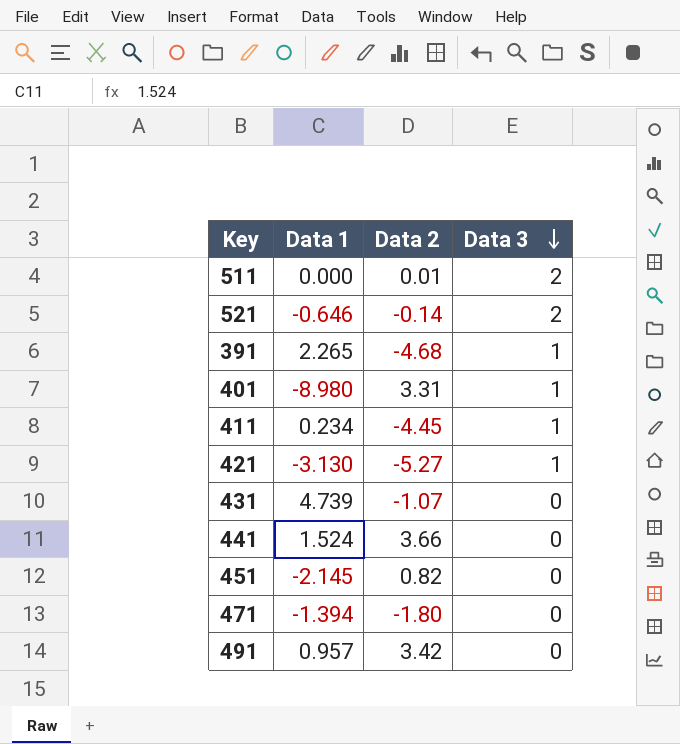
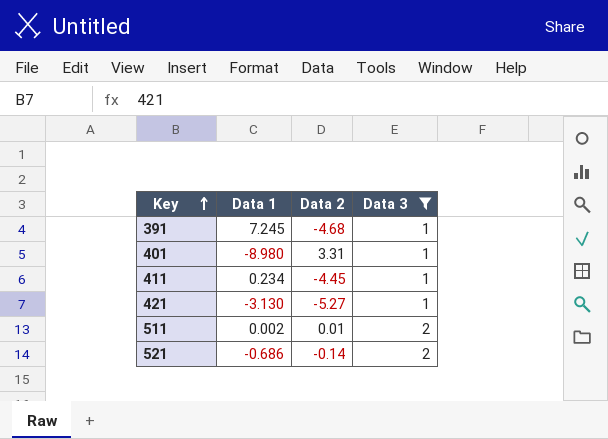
filter: none -> Data 3 != 0
row order: Data 3 descending -> Key ascending
391 | Data 1: 2.265 -> 7.245
511 | Data 1: 0.000 -> 0.002
521 | Data 1: -0.646 -> -0.686

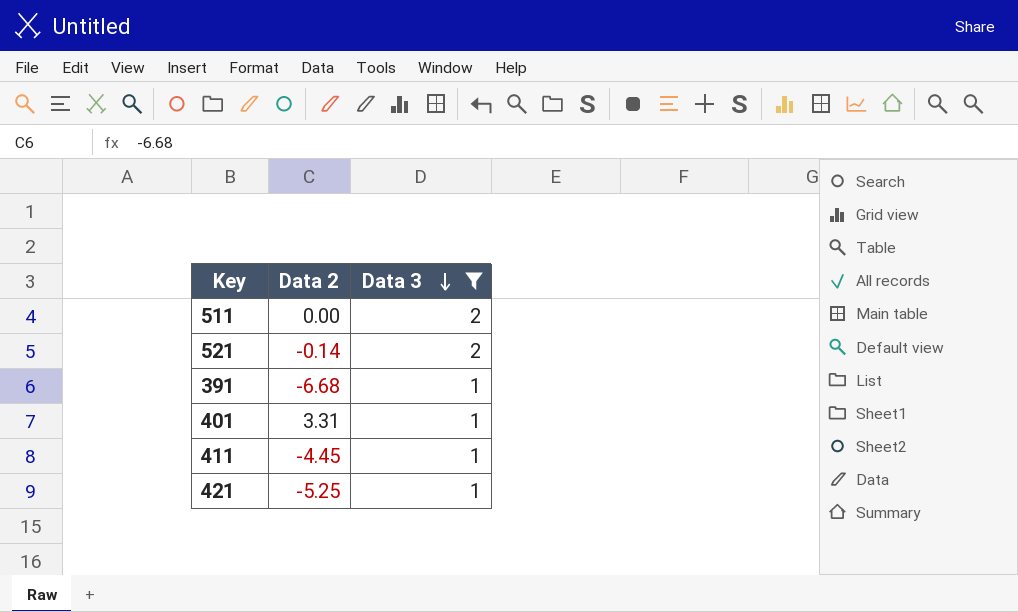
row order: Key ascending -> Data 3 descending
column Data 1 | position: 2 -> none
511 | Data 2: 0.01 -> 0.00
391 | Data 2: -4.68 -> -6.68
421 | Data 2: -5.27 -> -5.25

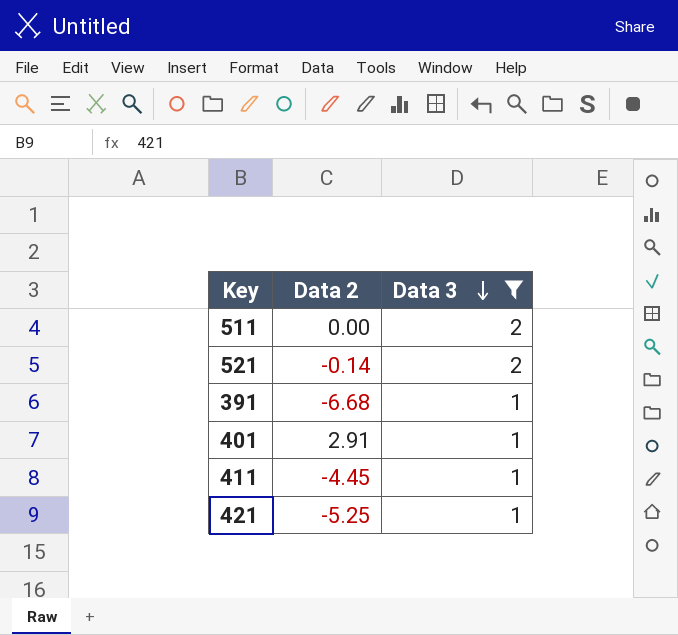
401 | Data 2: 3.31 -> 2.91

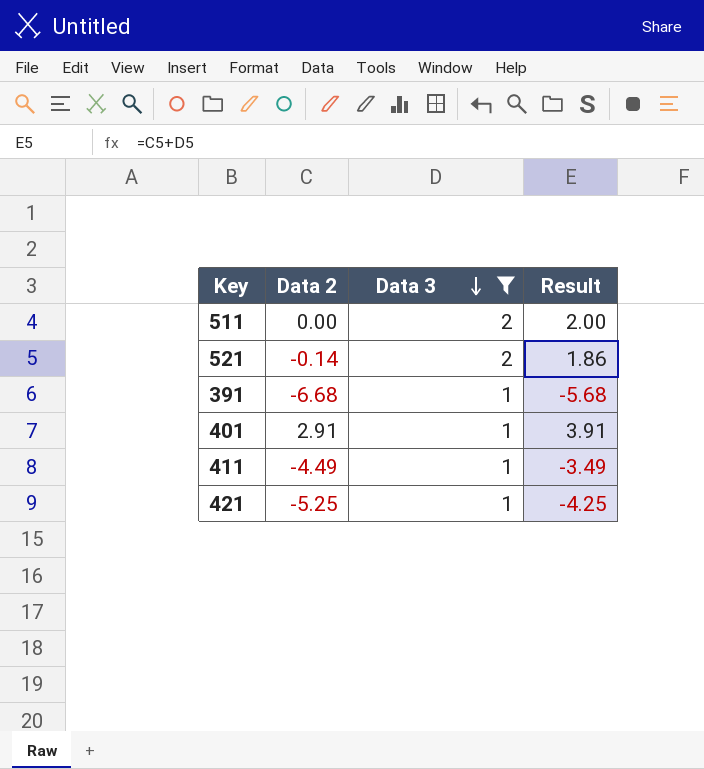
column Result | formula: none -> [Data 2] + [Data 3]
411 | Data 2: -4.45 -> -4.49

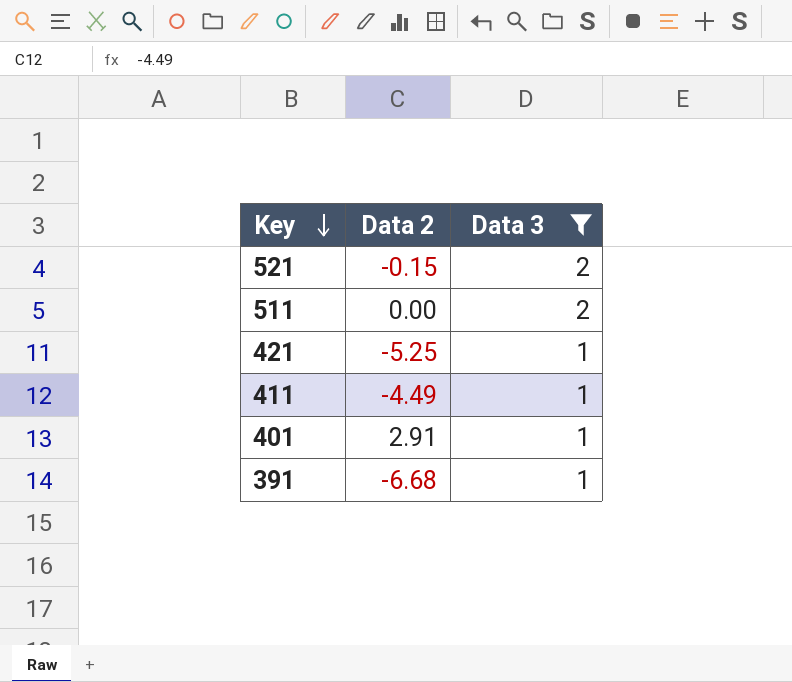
row order: Data 3 descending -> Key descending
column Result | formula: [Data 2] + [Data 3] -> none
521 | Data 2: -0.14 -> -0.15

